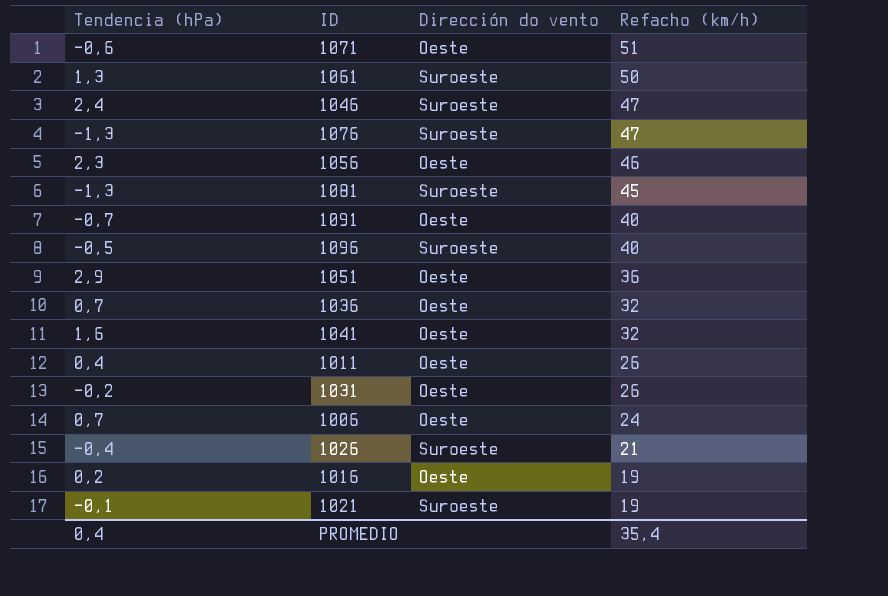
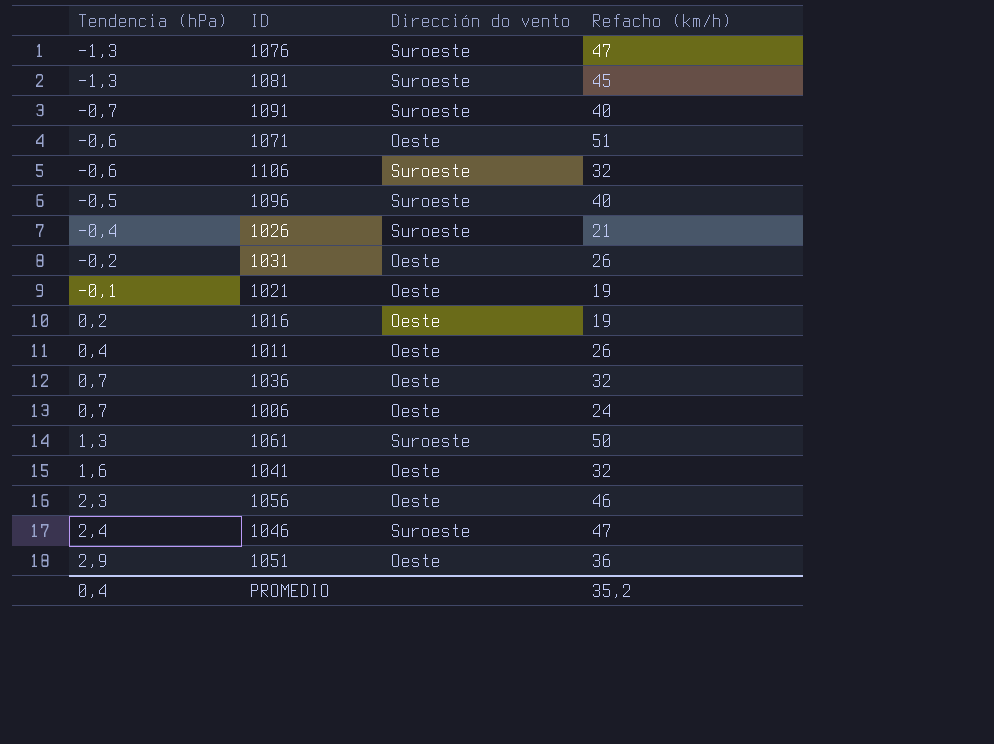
row order: Refacho (km/h) descending -> Tendencia (hPa) ascending
1091 | Dirección do vento: Oeste -> Suroeste
row 1106: none -> -0,6 | Suroeste | 32
1021 | Dirección do vento: Suroeste -> Oeste
PROMEDIO | Refacho (km/h): 35,4 -> 35,2

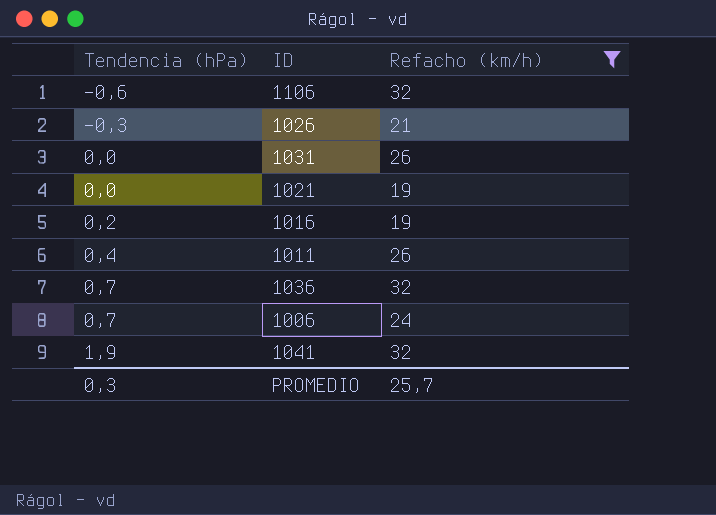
filter: none -> Refacho (km/h) <= 32
column Dirección do vento | position: 3 -> none
1026 | Tendencia (hPa): -0,4 -> -0,3
1031 | Tendencia (hPa): -0,2 -> 0,0
1021 | Tendencia (hPa): -0,1 -> 0,0
1041 | Tendencia (hPa): 1,6 -> 1,9
PROMEDIO | Tendencia (hPa): 0,4 -> 0,3
PROMEDIO | Refacho (km/h): 35,2 -> 25,7

